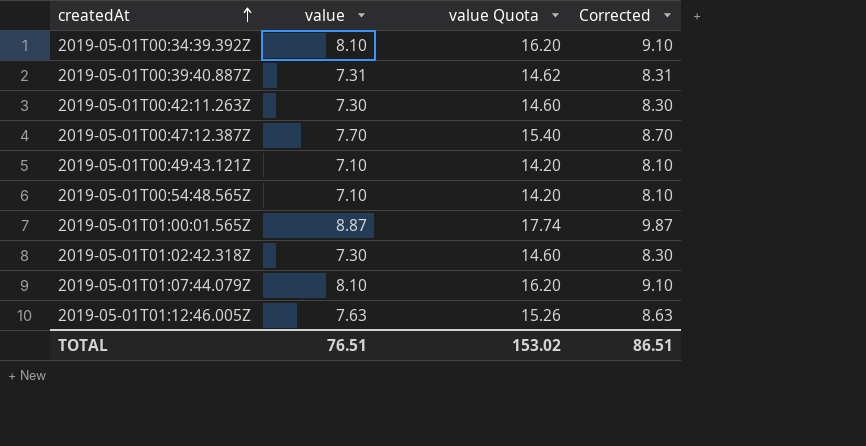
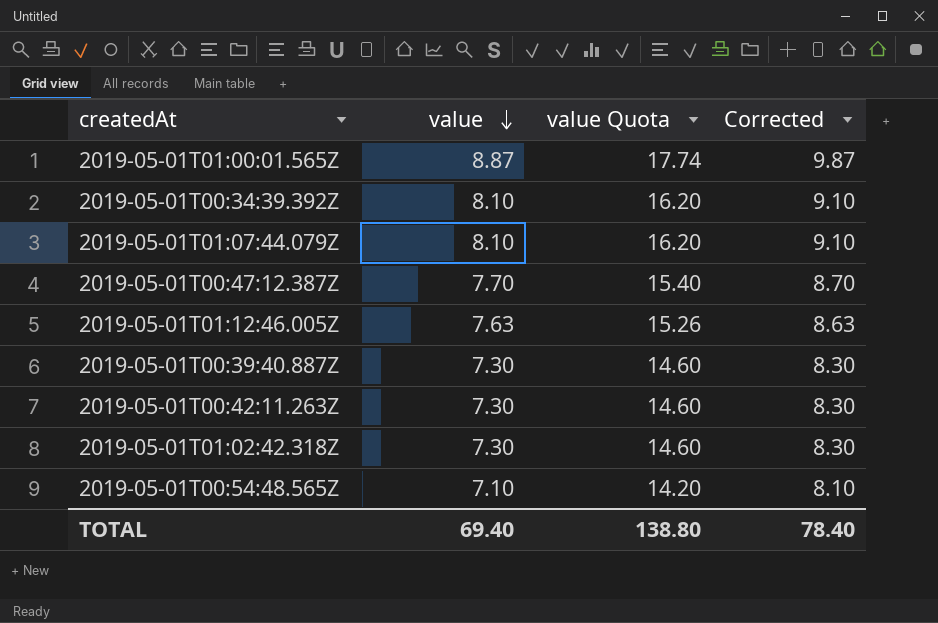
row order: createdAt ascending -> value descending
row 2019-05-01T00:49:43.121Z: 7.10 | 14.20 | 8.10 -> none
2019-05-01T00:39:40.887Z | value: 7.31 -> 7.30
2019-05-01T00:39:40.887Z | value Quota: 14.62 -> 14.60
2019-05-01T00:39:40.887Z | Corrected: 8.31 -> 8.30
TOTAL | value: 76.51 -> 69.40
TOTAL | value Quota: 153.02 -> 138.80
TOTAL | Corrected: 86.51 -> 78.40

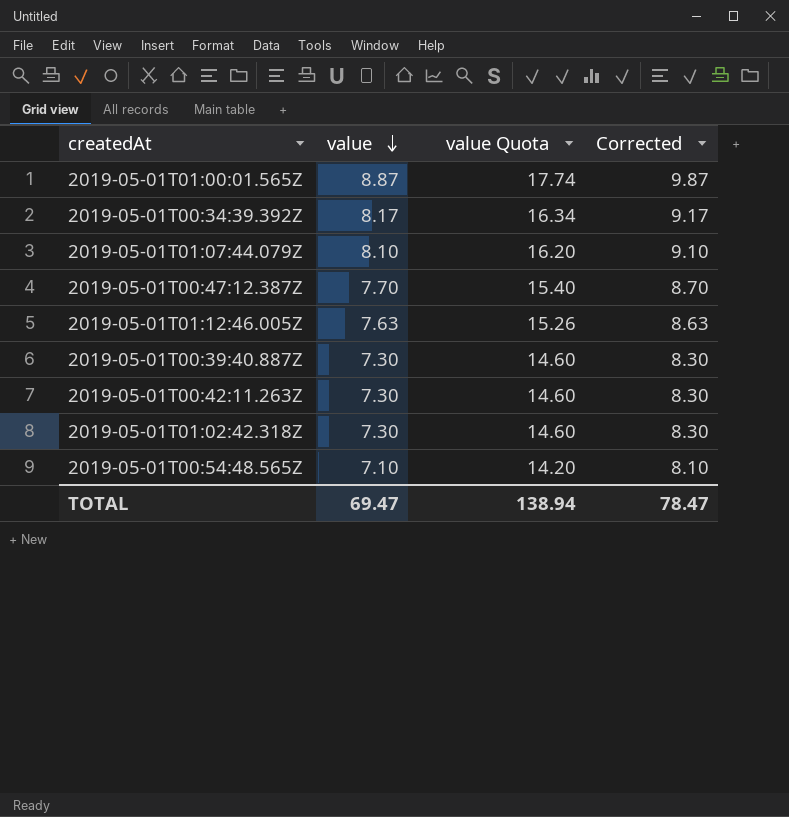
2019-05-01T00:34:39.392Z | value: 8.10 -> 8.17
2019-05-01T00:34:39.392Z | value Quota: 16.20 -> 16.34
2019-05-01T00:34:39.392Z | Corrected: 9.10 -> 9.17
TOTAL | value: 69.40 -> 69.47
TOTAL | value Quota: 138.80 -> 138.94
TOTAL | Corrected: 78.40 -> 78.47

